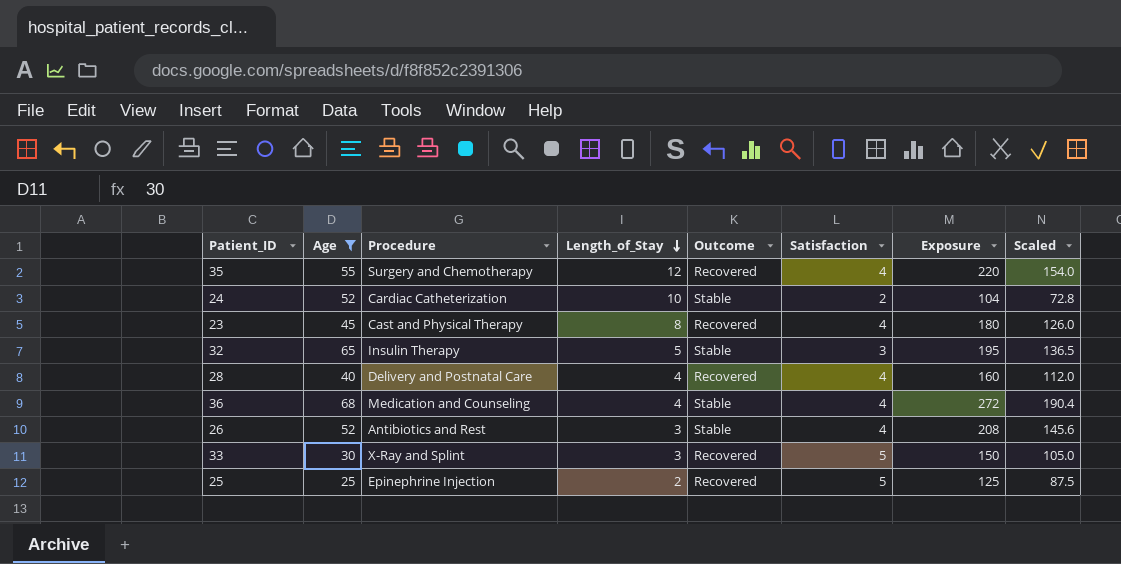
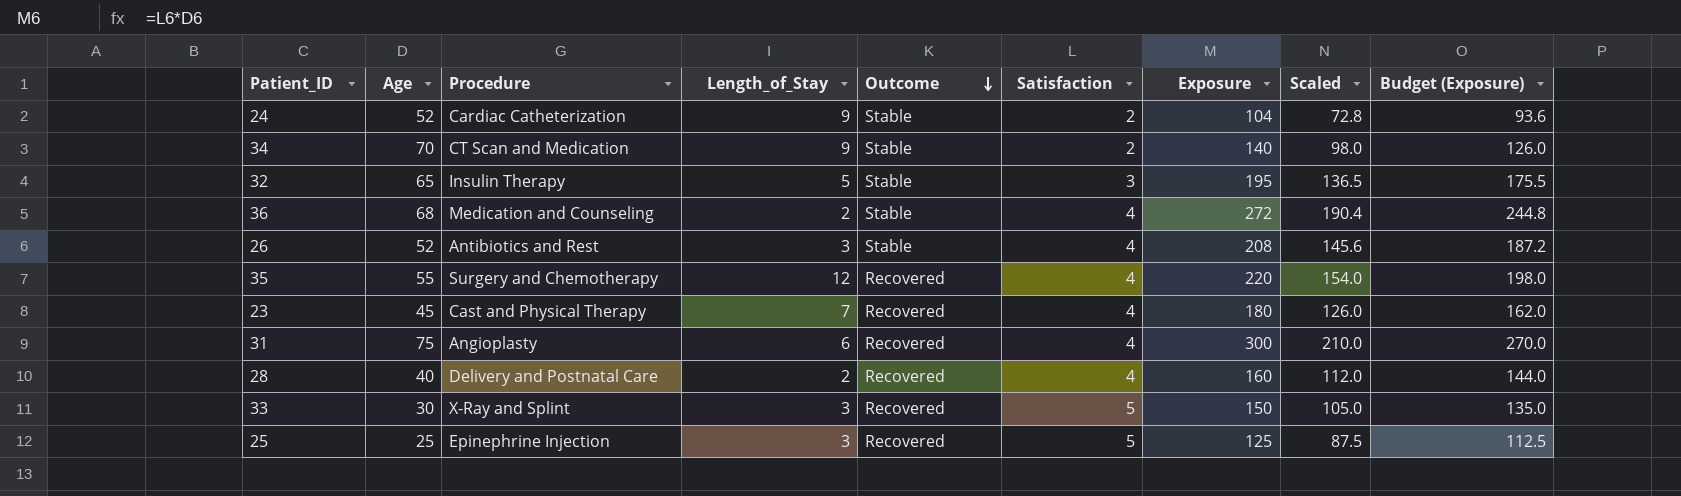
filter: Age <= 68 -> none
row order: Length_of_Stay descending -> Outcome descending
column Budget (Exposure) | formula: none -> [Exposure] * 0.9
24 | Length_of_Stay: 10 -> 9
36 | Length_of_Stay: 4 -> 2
23 | Length_of_Stay: 8 -> 7
28 | Length_of_Stay: 4 -> 2
25 | Length_of_Stay: 2 -> 3

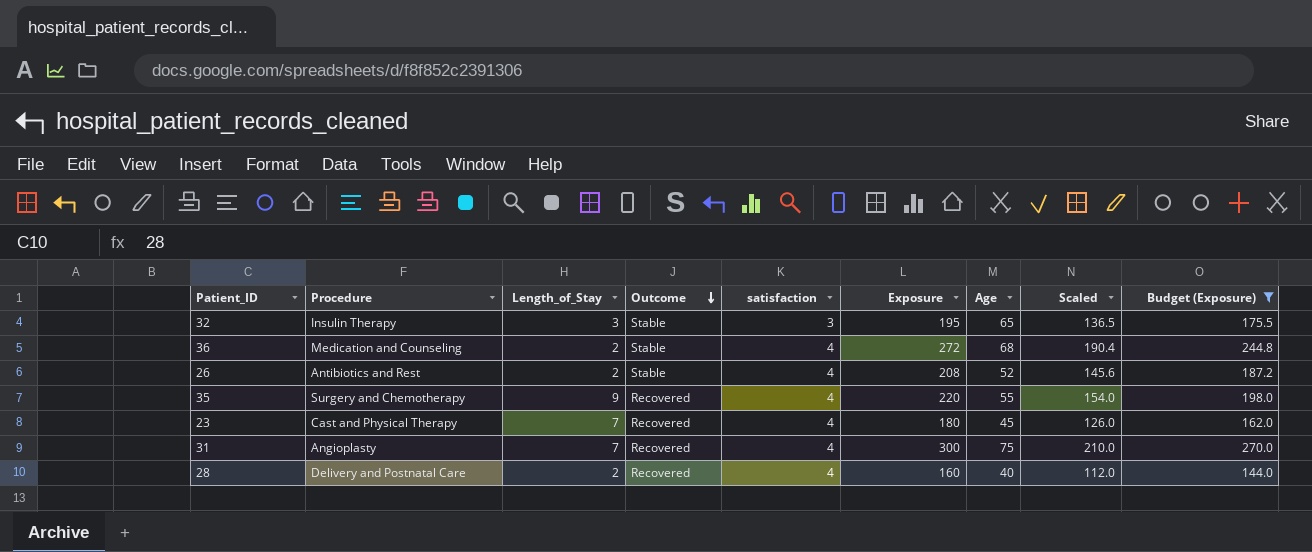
filter: none -> Budget (Exposure) >= 144.0
column name: Satisfaction -> satisfaction
column Age | position: 2 -> 7
32 | Length_of_Stay: 5 -> 3
26 | Length_of_Stay: 3 -> 2
35 | Length_of_Stay: 12 -> 9
31 | Length_of_Stay: 6 -> 7

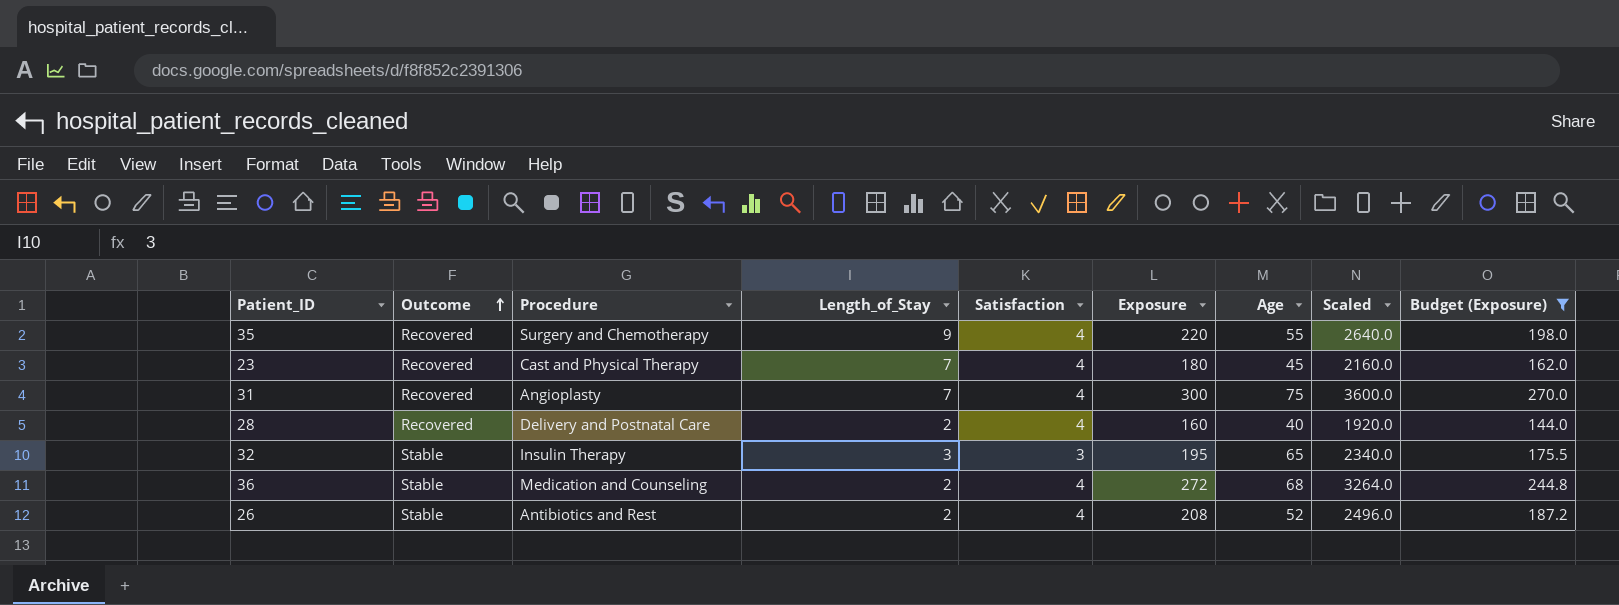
row order: Outcome descending -> Outcome ascending
column Outcome | position: 4 -> 2
column name: satisfaction -> Satisfaction
column Scaled | formula: [Exposure] * 0.7 -> [Exposure] * 12

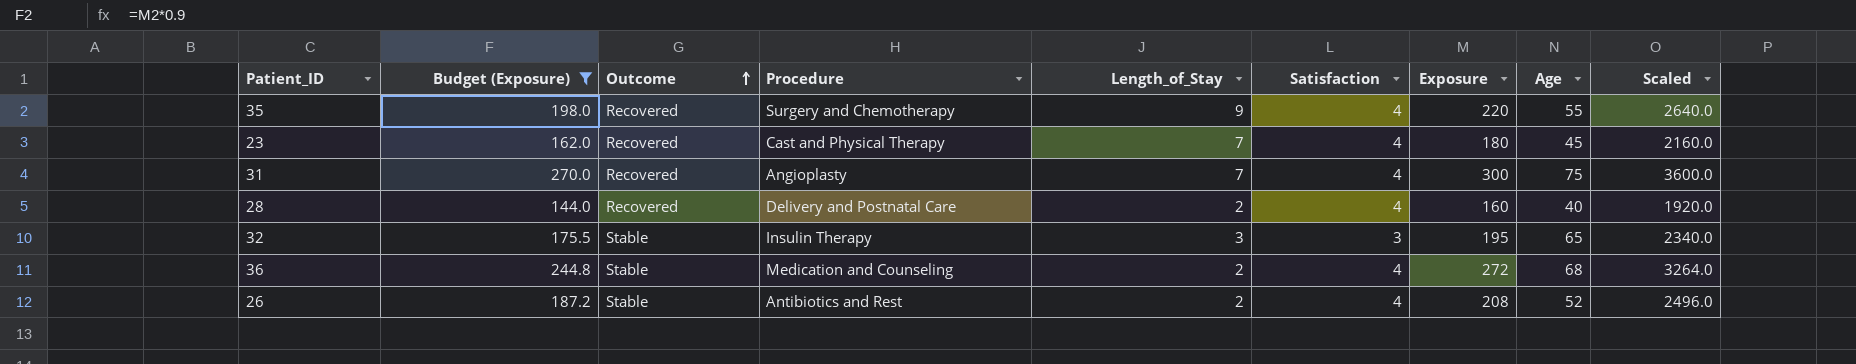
column Budget (Exposure) | position: 9 -> 2

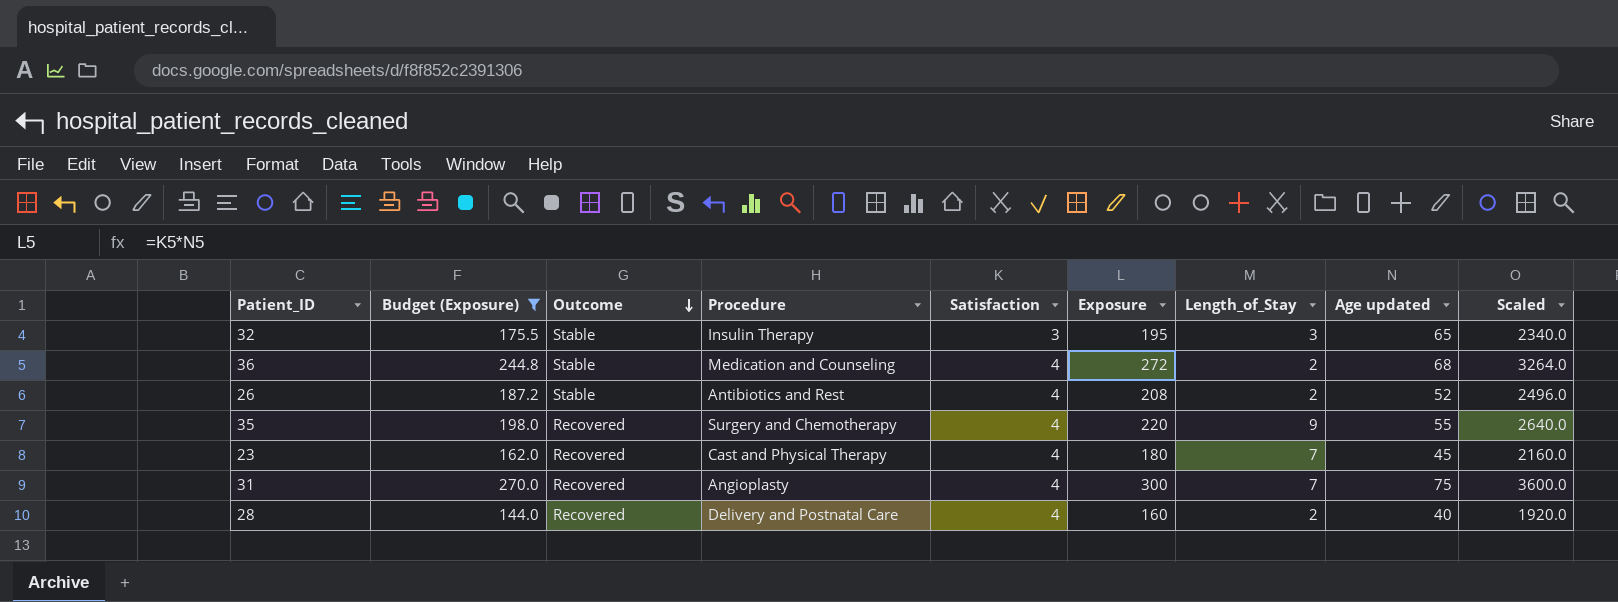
row order: Outcome ascending -> Outcome descending
column Length_of_Stay | position: 5 -> 7
column name: Age -> Age updated

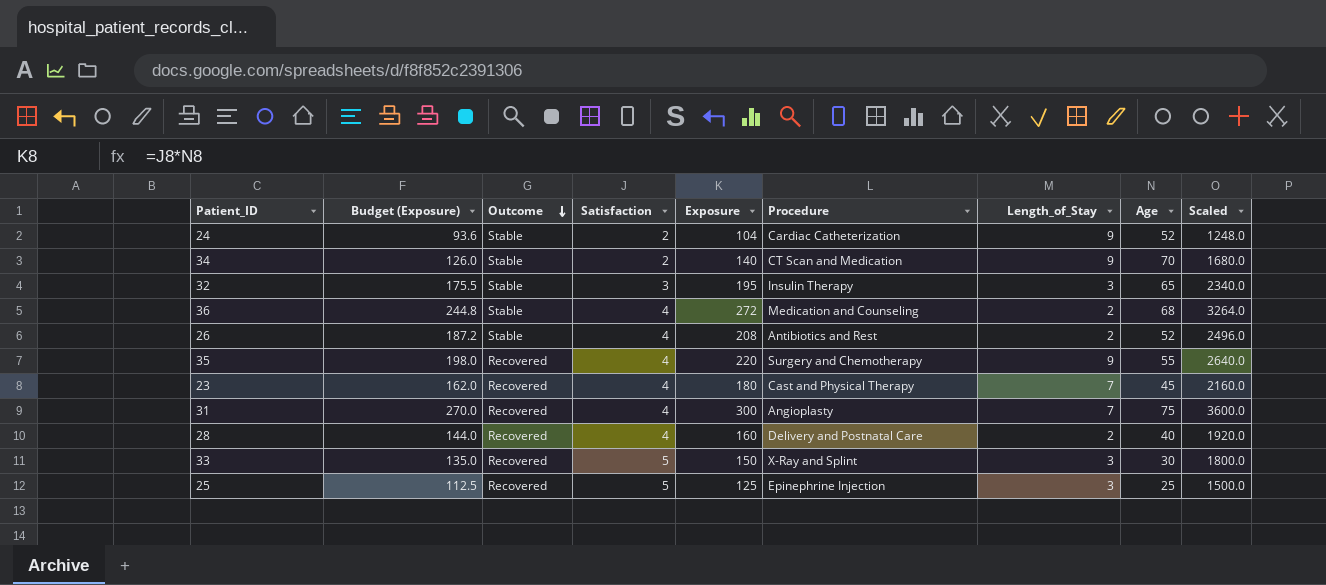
filter: Budget (Exposure) >= 144.0 -> none
column Procedure | position: 4 -> 6
column name: Age updated -> Age

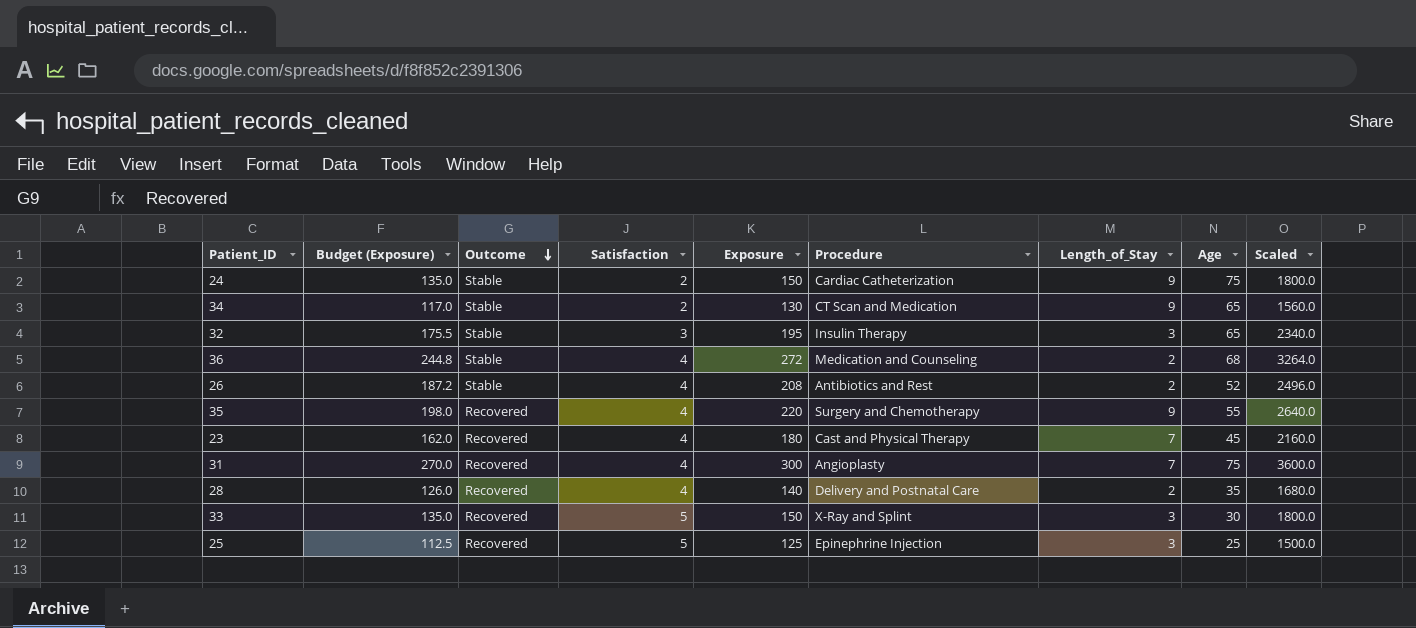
24 | Budget (Exposure): 93.6 -> 135.0
24 | Exposure: 104 -> 150
24 | Age: 52 -> 75
24 | Scaled: 1248.0 -> 1800.0
34 | Budget (Exposure): 126.0 -> 117.0
34 | Exposure: 140 -> 130
34 | Age: 70 -> 65
34 | Scaled: 1680.0 -> 1560.0
28 | Budget (Exposure): 144.0 -> 126.0
28 | Exposure: 160 -> 140
28 | Age: 40 -> 35
28 | Scaled: 1920.0 -> 1680.0

